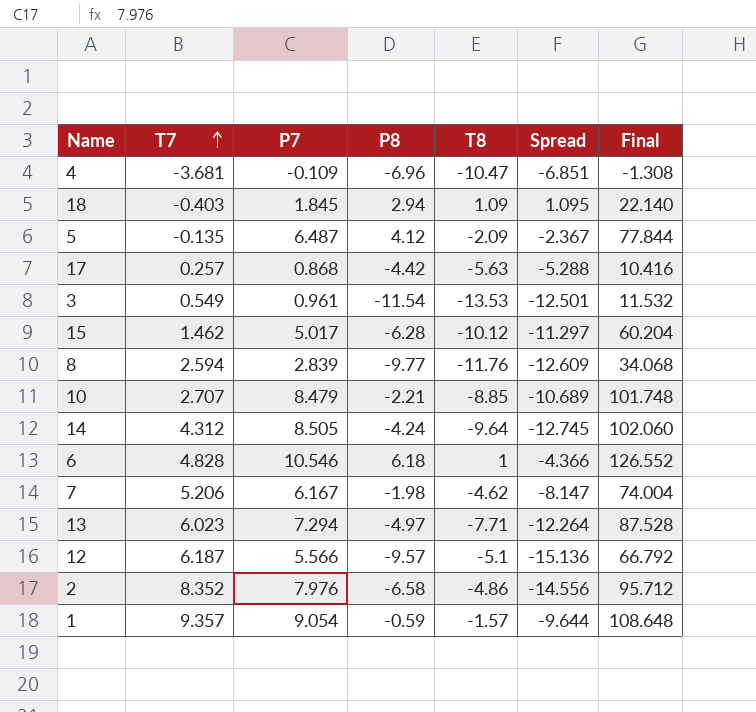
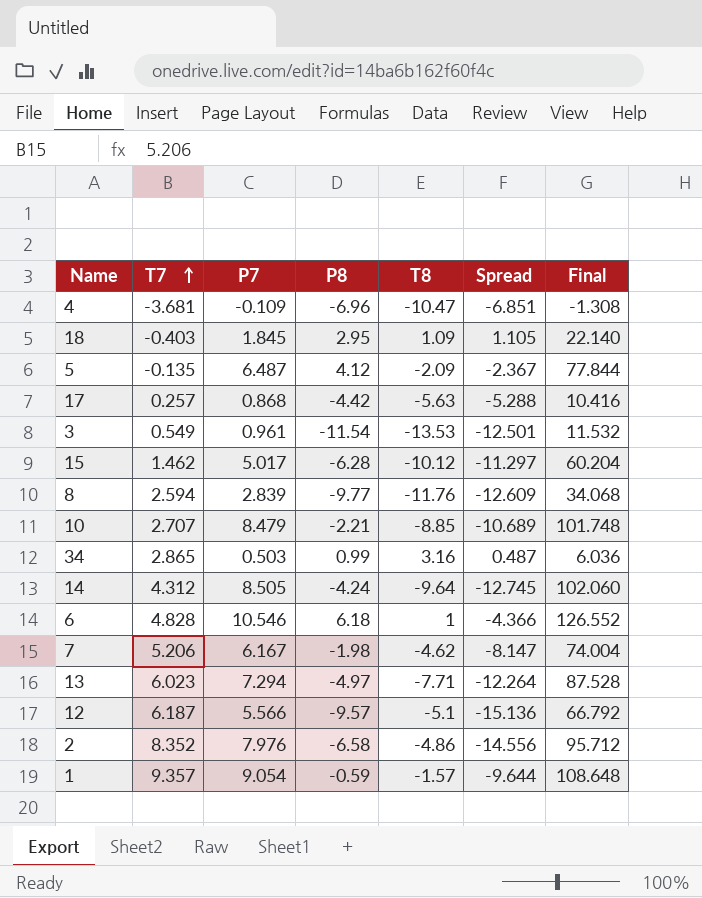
18 | P8: 2.94 -> 2.95
18 | Spread: 1.095 -> 1.105
row 34: none -> 2.865 | 0.503 | 0.99 | 3.16 | 0.487 | 6.036

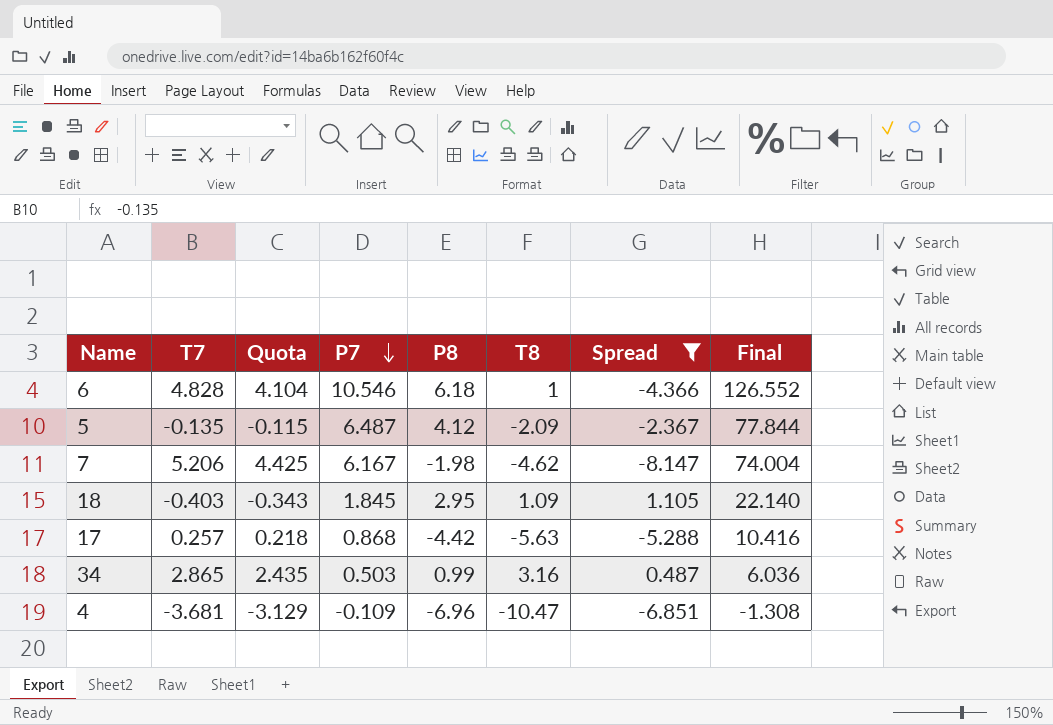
filter: none -> Spread >= -8.147
row order: T7 ascending -> P7 descending
column Quota | formula: none -> [T7] * 0.85

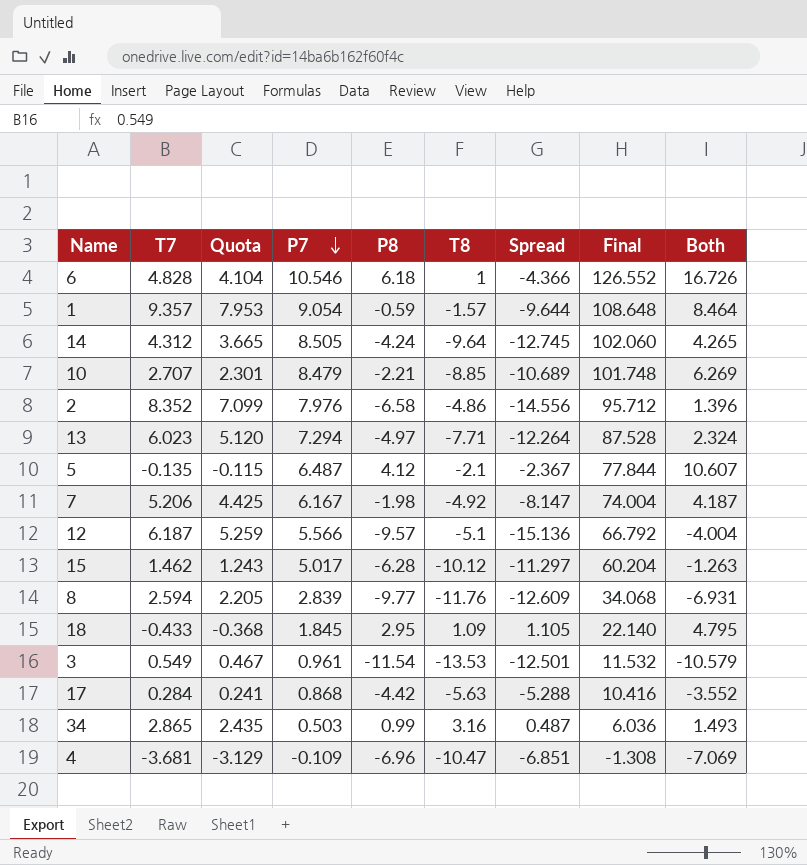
filter: Spread >= -8.147 -> none
column Both | formula: none -> [P7] + [P8]
5 | T8: -2.09 -> -2.1
7 | T8: -4.62 -> -4.92
18 | T7: -0.403 -> -0.433
18 | Quota: -0.343 -> -0.368
17 | T7: 0.257 -> 0.284
17 | Quota: 0.218 -> 0.241

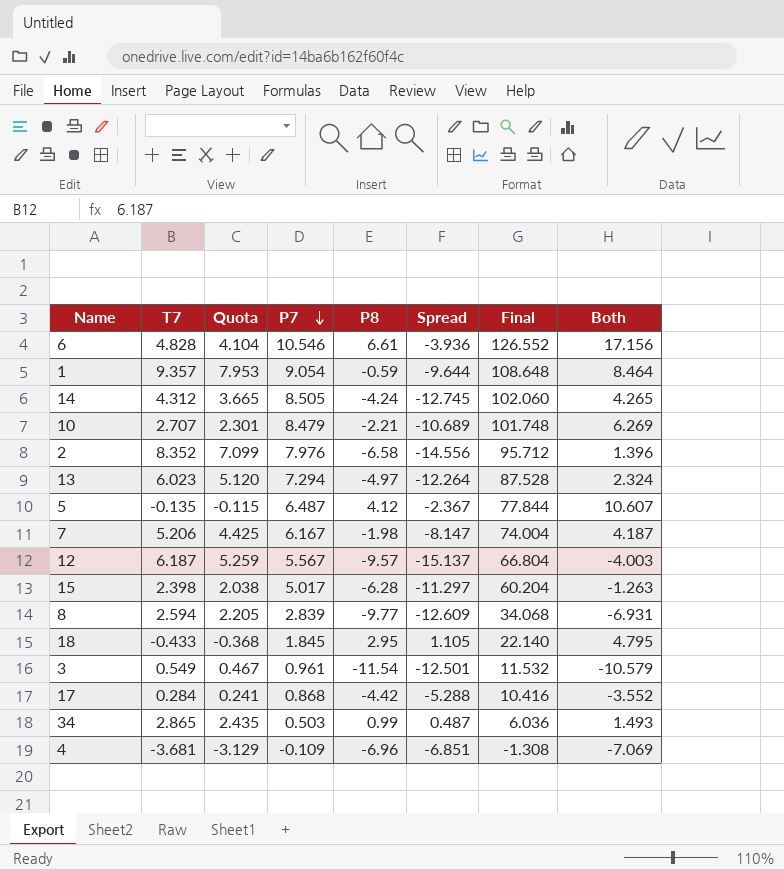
column T8 | position: 6 -> none
6 | P8: 6.18 -> 6.61
6 | Spread: -4.366 -> -3.936
6 | Both: 16.726 -> 17.156
12 | P7: 5.566 -> 5.567
12 | Spread: -15.136 -> -15.137
12 | Final: 66.792 -> 66.804
12 | Both: -4.004 -> -4.003
15 | T7: 1.462 -> 2.398
15 | Quota: 1.243 -> 2.038

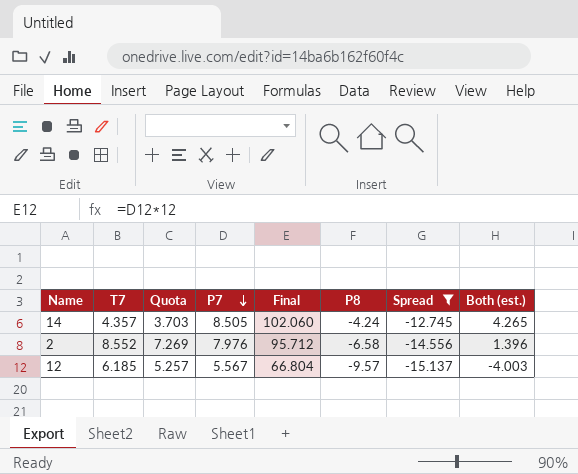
filter: none -> Spread <= -12.745
column Final | position: 7 -> 5
column name: Both -> Both (est.)
14 | T7: 4.312 -> 4.357
14 | Quota: 3.665 -> 3.703
2 | T7: 8.352 -> 8.552
2 | Quota: 7.099 -> 7.269
12 | T7: 6.187 -> 6.185
12 | Quota: 5.259 -> 5.257

